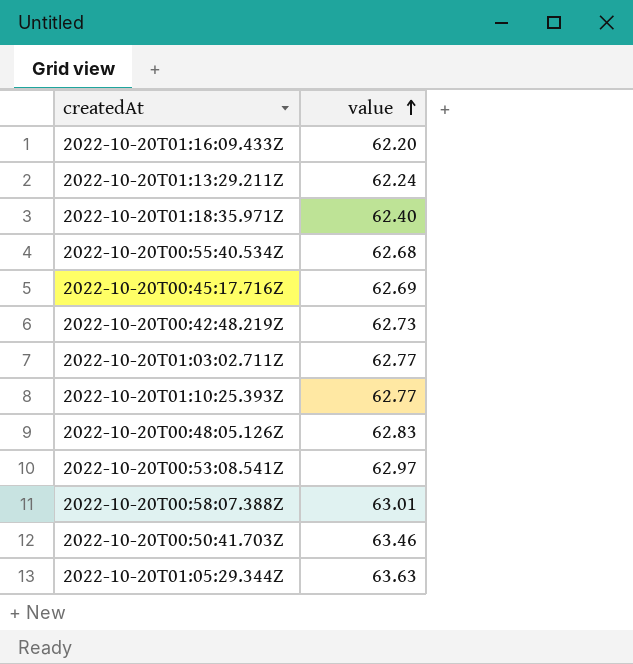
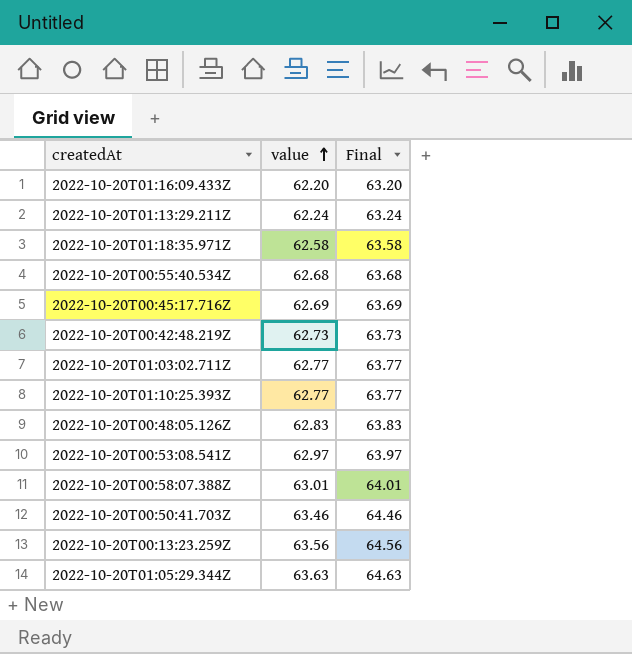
column Final | formula: none -> [value] + 1
2022-10-20T01:18:35.971Z | value: 62.40 -> 62.58
row 2022-10-20T00:13:23.259Z: none -> 63.56 | 64.56

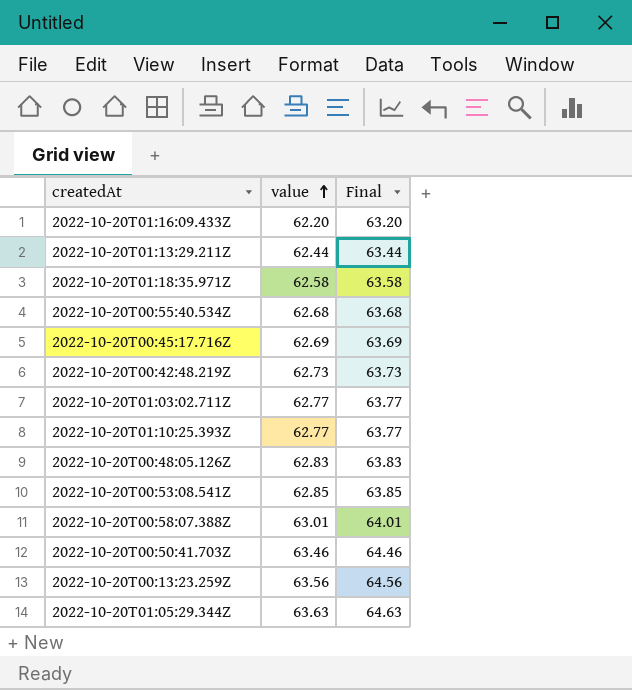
2022-10-20T01:13:29.211Z | value: 62.24 -> 62.44
2022-10-20T01:13:29.211Z | Final: 63.24 -> 63.44
2022-10-20T00:53:08.541Z | value: 62.97 -> 62.85
2022-10-20T00:53:08.541Z | Final: 63.97 -> 63.85

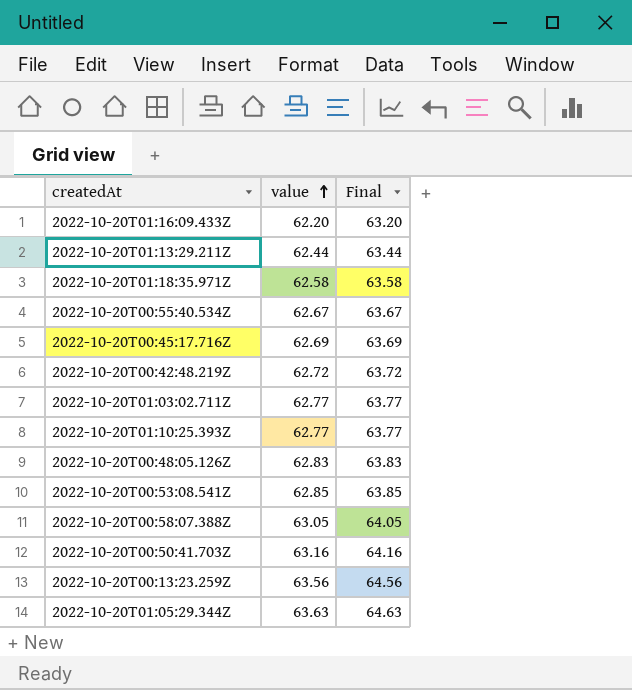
2022-10-20T00:55:40.534Z | value: 62.68 -> 62.67
2022-10-20T00:55:40.534Z | Final: 63.68 -> 63.67
2022-10-20T00:42:48.219Z | value: 62.73 -> 62.72
2022-10-20T00:42:48.219Z | Final: 63.73 -> 63.72
2022-10-20T00:58:07.388Z | value: 63.01 -> 63.05
2022-10-20T00:58:07.388Z | Final: 64.01 -> 64.05
2022-10-20T00:50:41.703Z | value: 63.46 -> 63.16
2022-10-20T00:50:41.703Z | Final: 64.46 -> 64.16

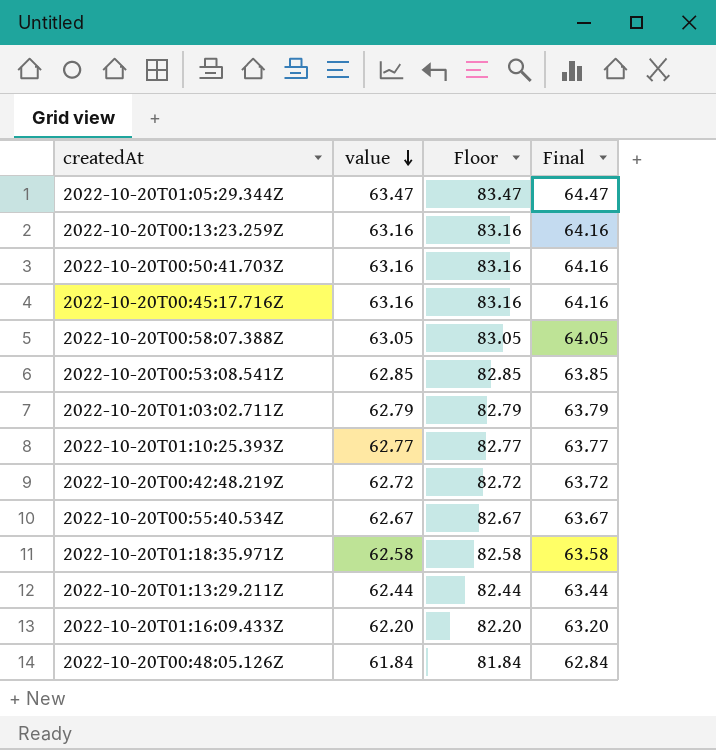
row order: value ascending -> value descending
column Floor | formula: none -> [value] + 20
2022-10-20T01:05:29.344Z | value: 63.63 -> 63.47
2022-10-20T01:05:29.344Z | Final: 64.63 -> 64.47
2022-10-20T00:13:23.259Z | value: 63.56 -> 63.16
2022-10-20T00:13:23.259Z | Final: 64.56 -> 64.16
2022-10-20T00:45:17.716Z | value: 62.69 -> 63.16
2022-10-20T00:45:17.716Z | Final: 63.69 -> 64.16
2022-10-20T01:03:02.711Z | value: 62.77 -> 62.79
2022-10-20T01:03:02.711Z | Final: 63.77 -> 63.79
2022-10-20T00:48:05.126Z | value: 62.83 -> 61.84
2022-10-20T00:48:05.126Z | Final: 63.83 -> 62.84

